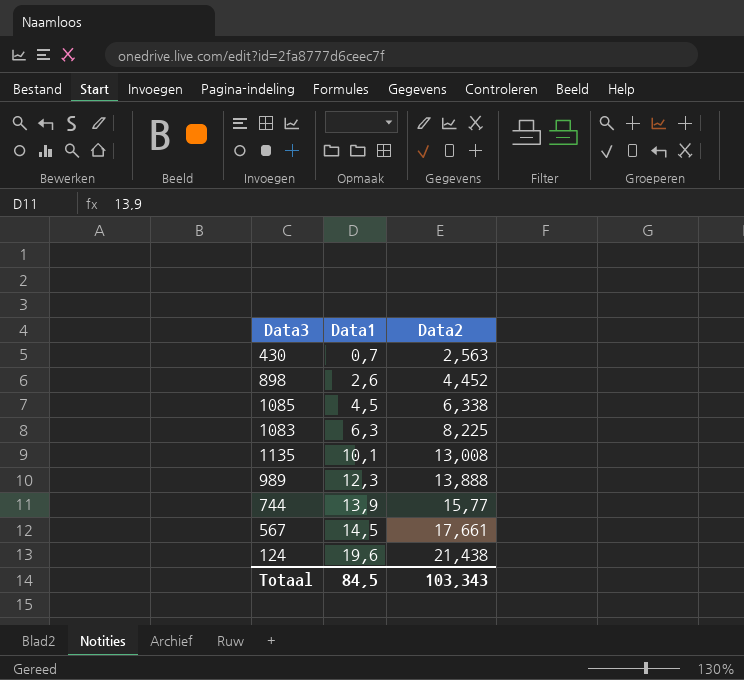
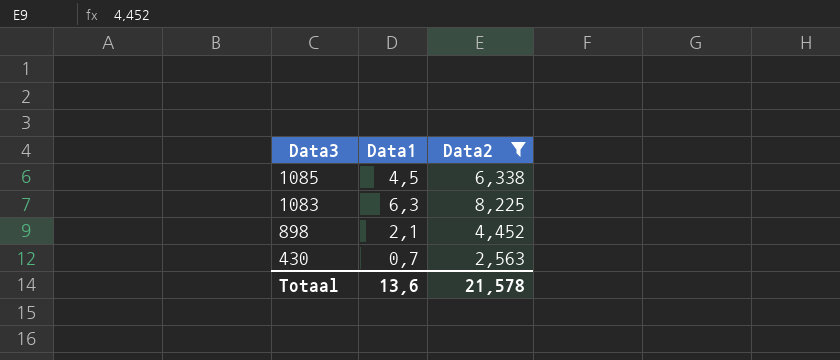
filter: none -> Data2 <= 8,225
row order: Data1 ascending -> Data3 descending
898 | Data1: 2,6 -> 2,1
Totaal | Data1: 84,5 -> 13,6
Totaal | Data2: 103,343 -> 21,578

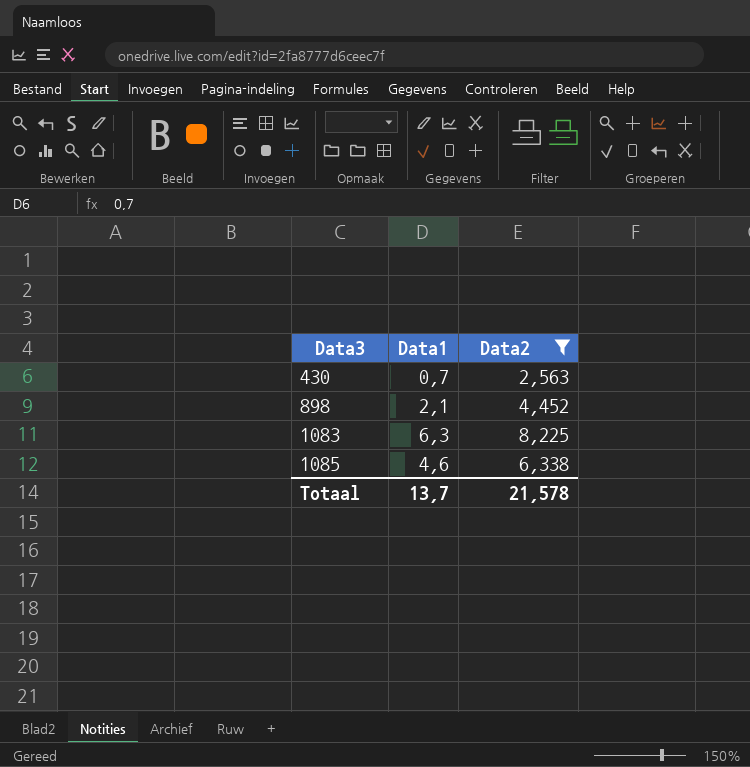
row order: Data3 descending -> Data3 ascending
1085 | Data1: 4,5 -> 4,6
Totaal | Data1: 13,6 -> 13,7

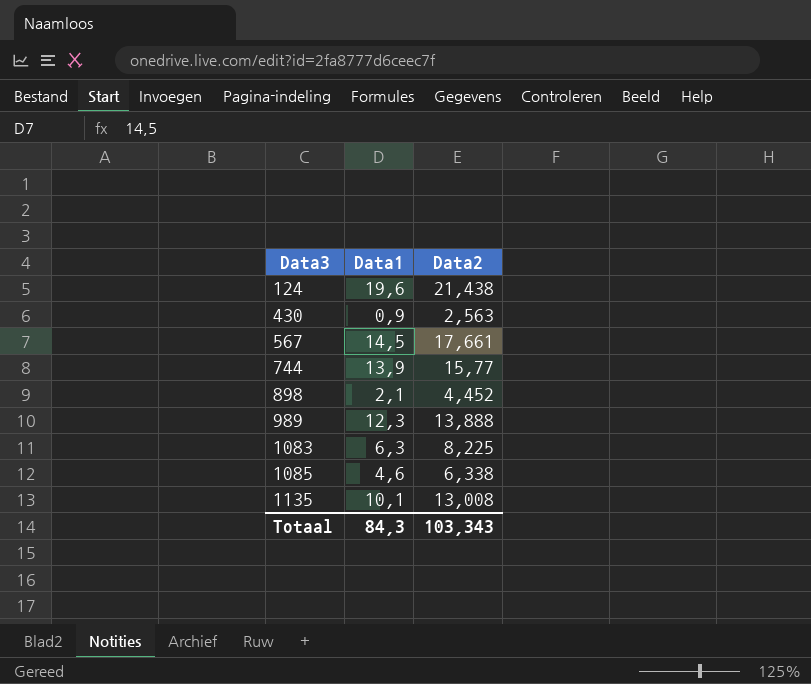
filter: Data2 <= 8,225 -> none
430 | Data1: 0,7 -> 0,9
Totaal | Data1: 13,7 -> 84,3
Totaal | Data2: 21,578 -> 103,343

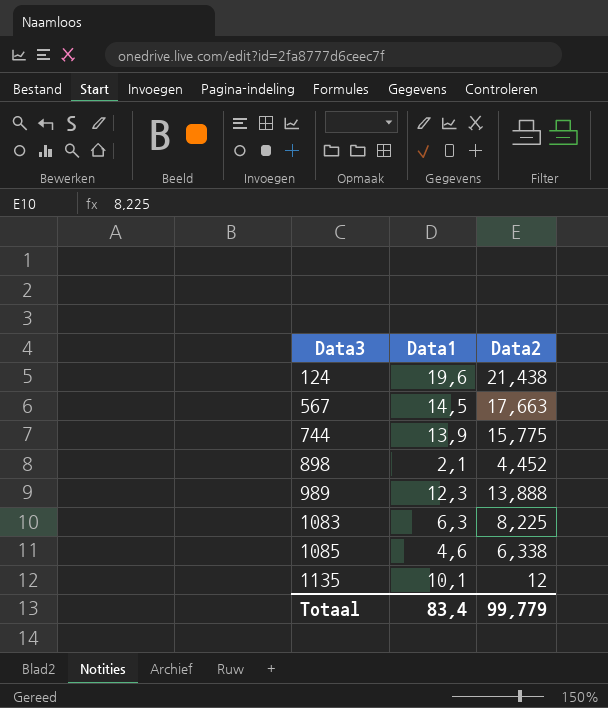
row 430: 0,9 | 2,563 -> none
567 | Data2: 17,661 -> 17,663
744 | Data2: 15,77 -> 15,775
1135 | Data2: 13,008 -> 12
Totaal | Data1: 84,3 -> 83,4
Totaal | Data2: 103,343 -> 99,779

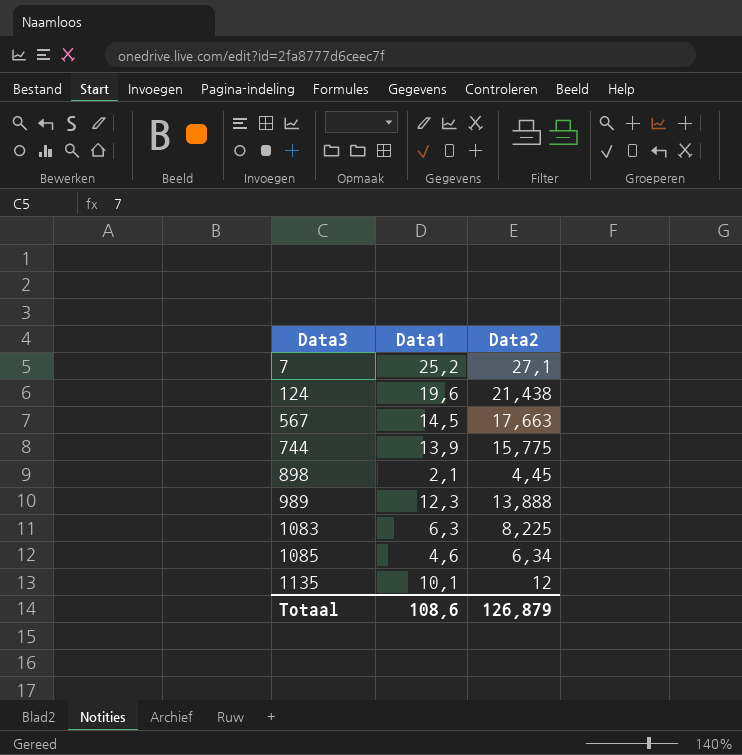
row 7: none -> 25,2 | 27,1
898 | Data2: 4,452 -> 4,45
1085 | Data2: 6,338 -> 6,34
Totaal | Data1: 83,4 -> 108,6
Totaal | Data2: 99,779 -> 126,879

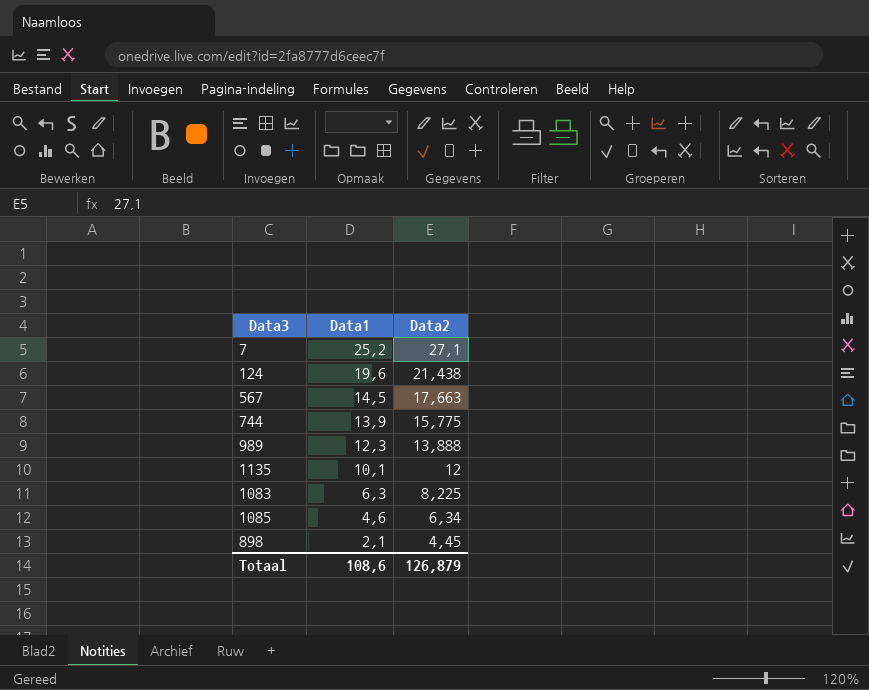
row order: Data3 ascending -> Data1 descending

